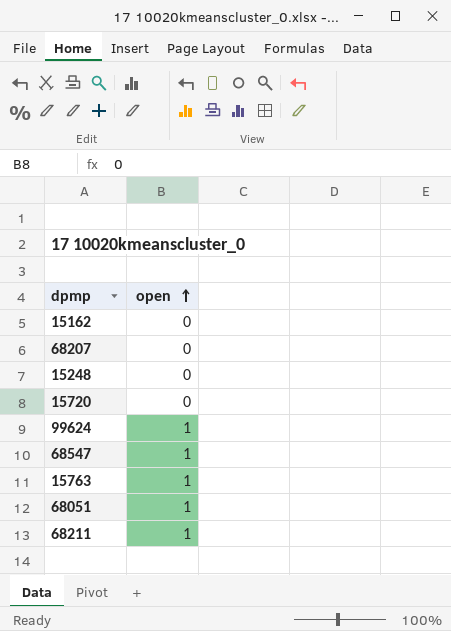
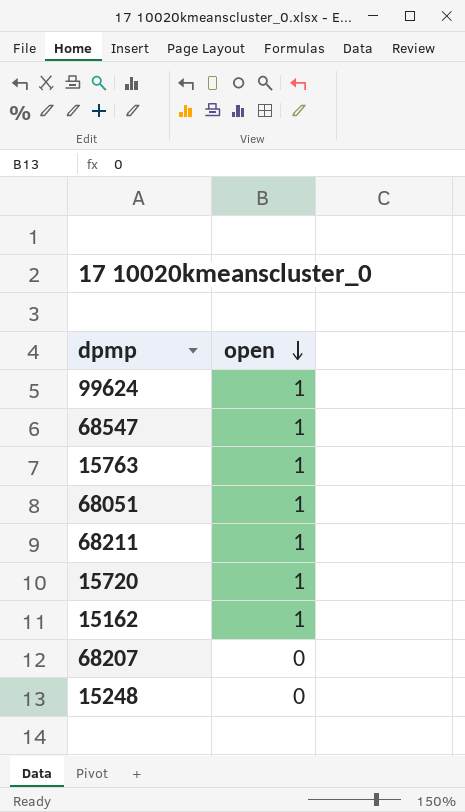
row order: open ascending -> open descending
15720 | open: 0 -> 1
15162 | open: 0 -> 1

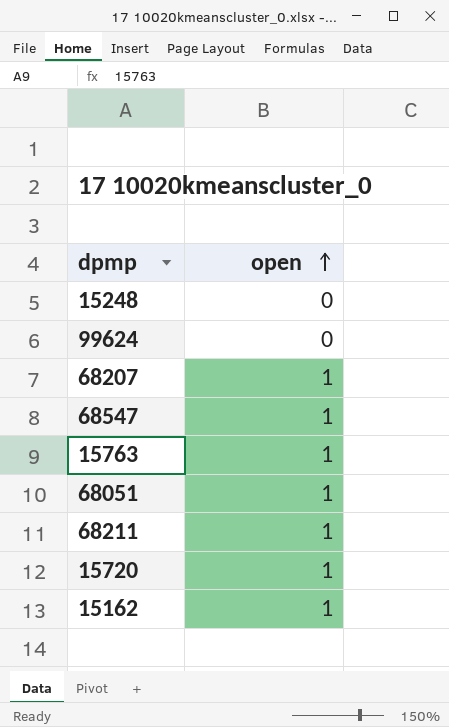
row order: open descending -> open ascending
99624 | open: 1 -> 0
68207 | open: 0 -> 1

